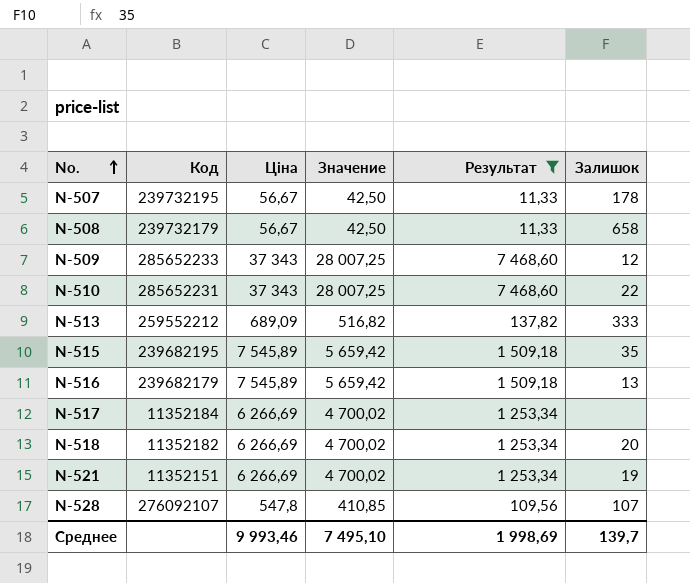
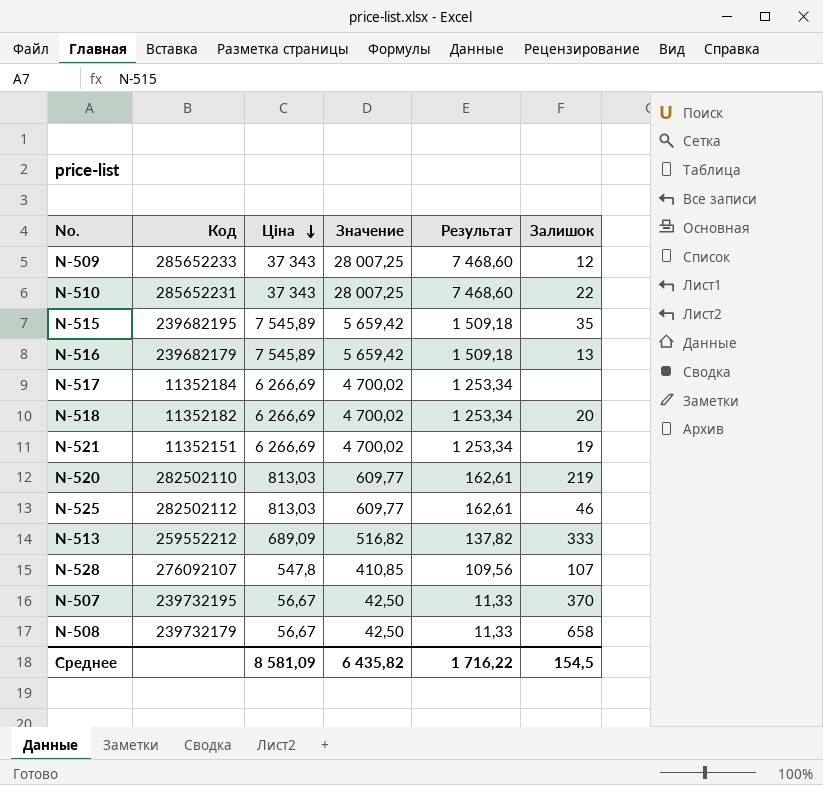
filter: Результат != 162,61 -> none
row order: No. ascending -> Ціна descending
N-507 | Залишок: 178 -> 370
Среднее | Ціна: 9 993,46 -> 8 581,09
Среднее | Значение: 7 495,10 -> 6 435,82
Среднее | Результат: 1 998,69 -> 1 716,22
Среднее | Залишок: 139,7 -> 154,5

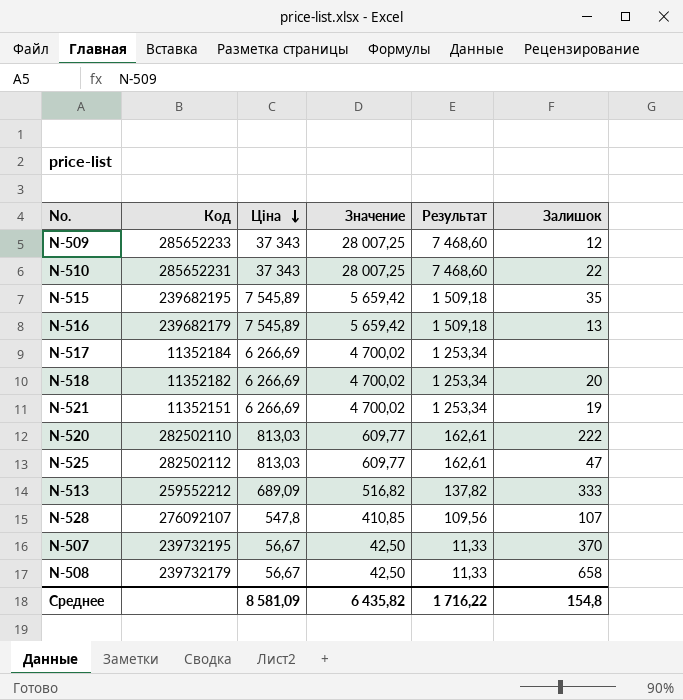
N-520 | Залишок: 219 -> 222
N-525 | Залишок: 46 -> 47
Среднее | Залишок: 154,5 -> 154,8

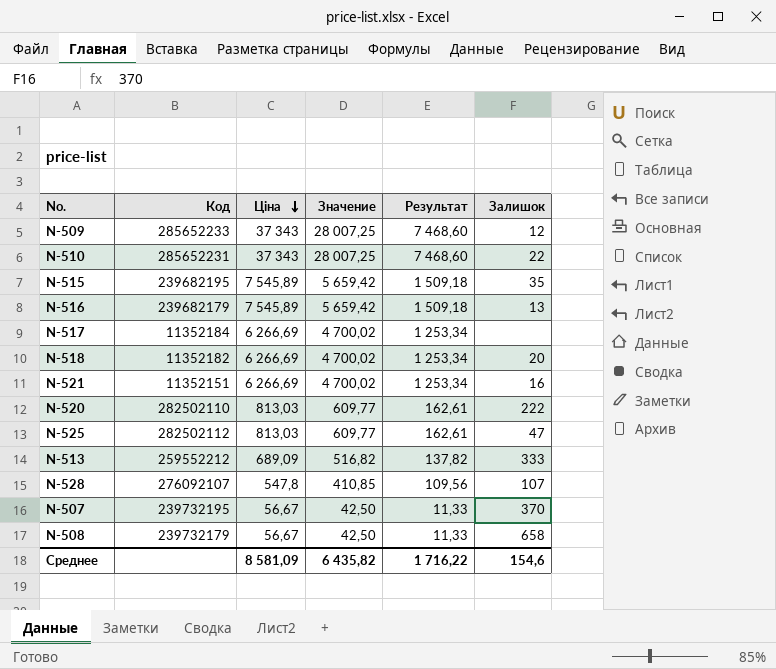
N-521 | Залишок: 19 -> 16
Среднее | Залишок: 154,8 -> 154,6

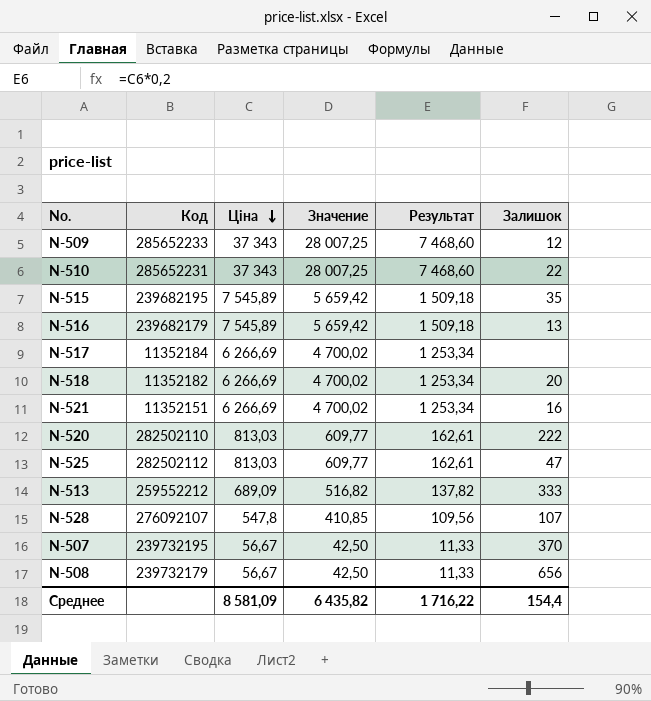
N-508 | Залишок: 658 -> 656
Среднее | Залишок: 154,6 -> 154,4

